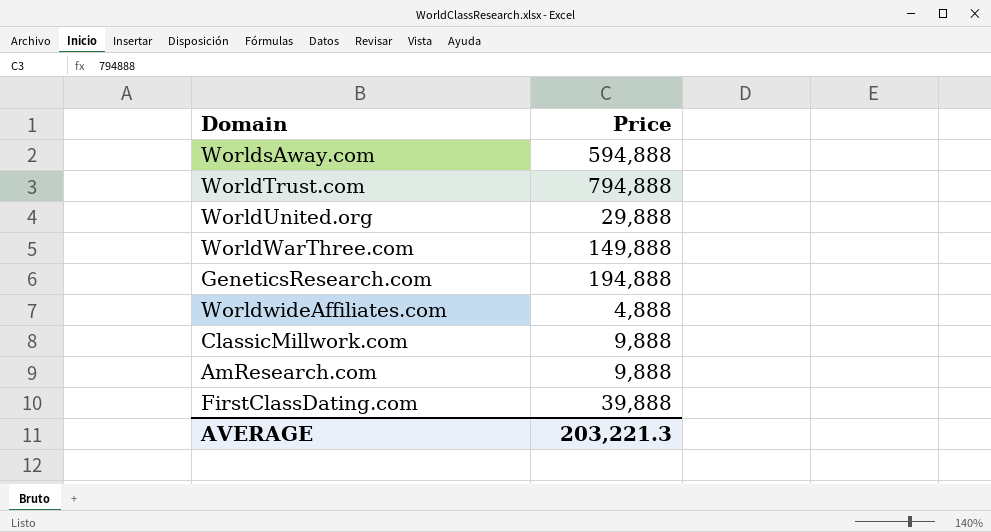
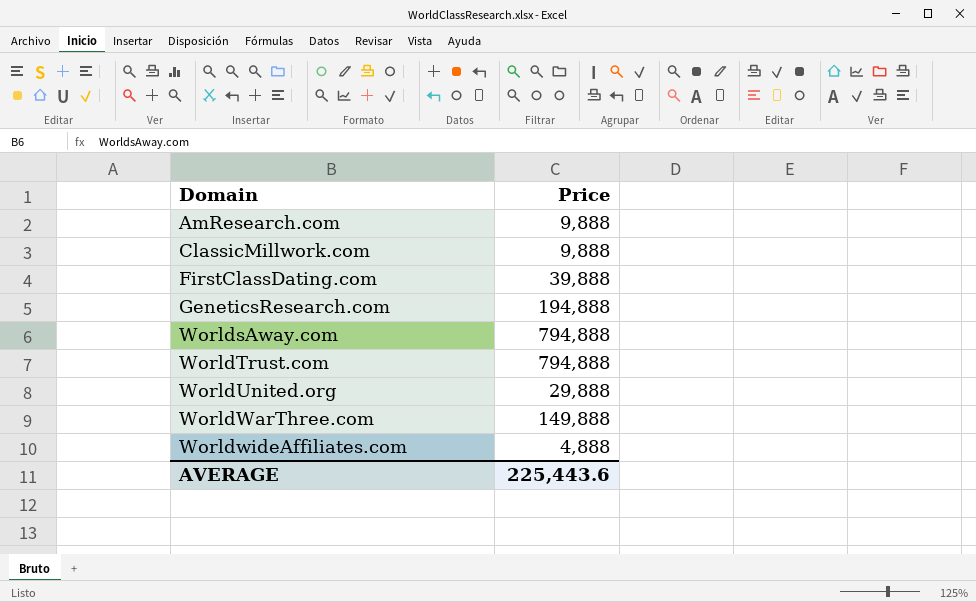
row order: none -> Domain ascending
WorldsAway.com | Price: 594,888 -> 794,888
AVERAGE | Price: 203,221.3 -> 225,443.6

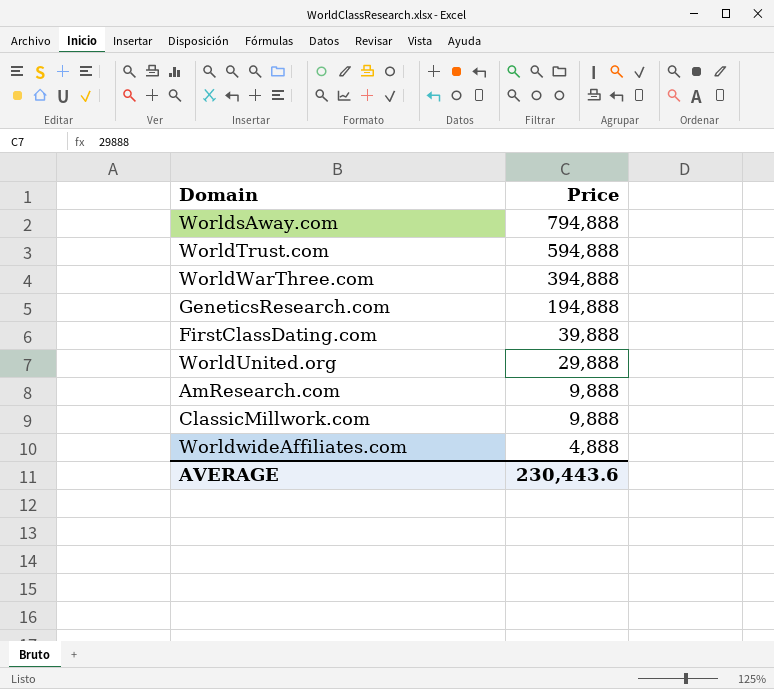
row order: Domain ascending -> Price descending
WorldTrust.com | Price: 794,888 -> 594,888
WorldWarThree.com | Price: 149,888 -> 394,888
AVERAGE | Price: 225,443.6 -> 230,443.6

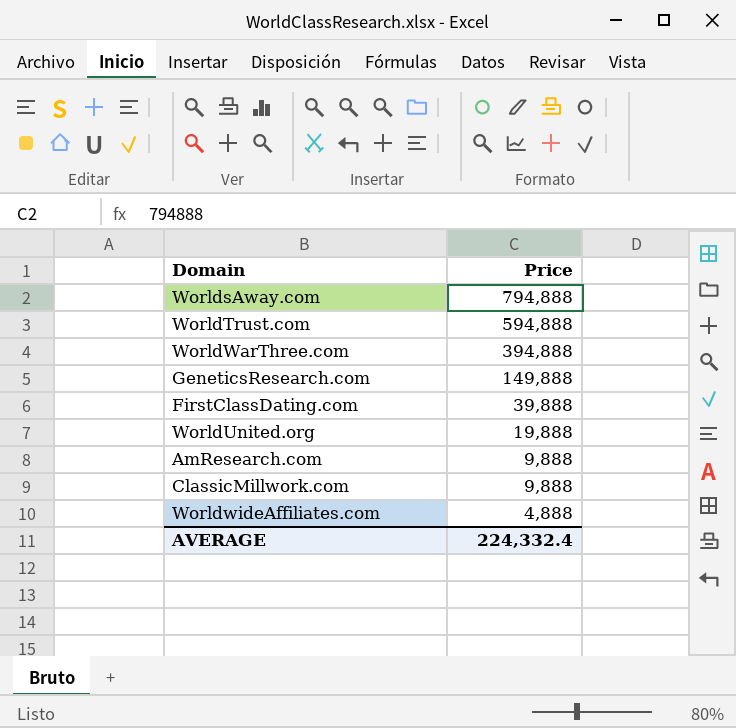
GeneticsResearch.com | Price: 194,888 -> 149,888
WorldUnited.org | Price: 29,888 -> 19,888
AVERAGE | Price: 230,443.6 -> 224,332.4

